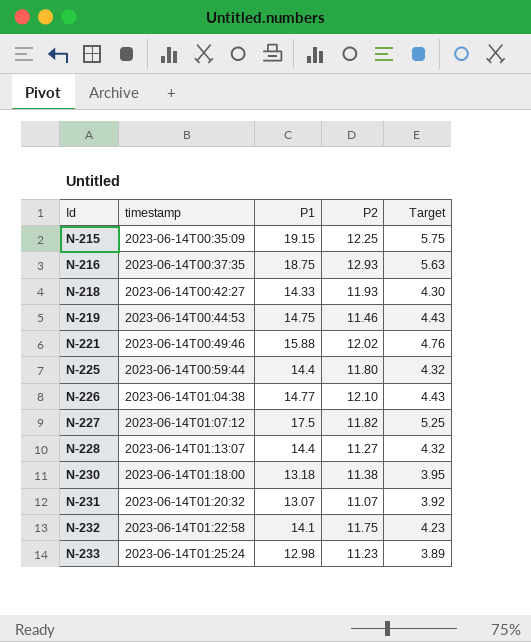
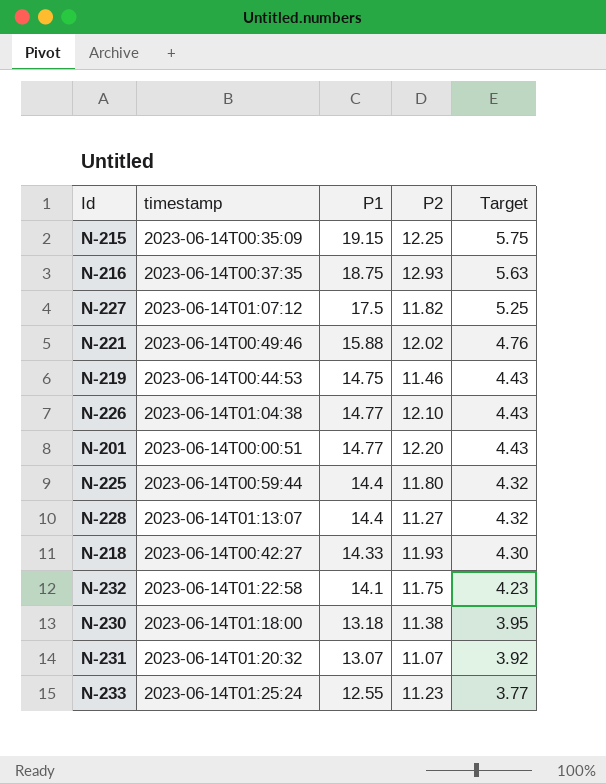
row order: Id ascending -> Target descending
row N-201: none -> 2023-06-14T00:00:51 | 14.77 | 12.20 | 4.43
N-233 | P1: 12.98 -> 12.55
N-233 | Target: 3.89 -> 3.77

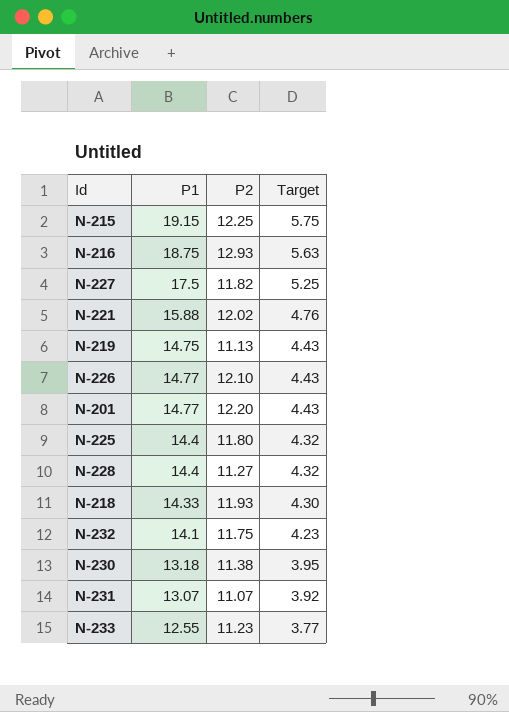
column timestamp | position: 2 -> none
N-219 | P2: 11.46 -> 11.13

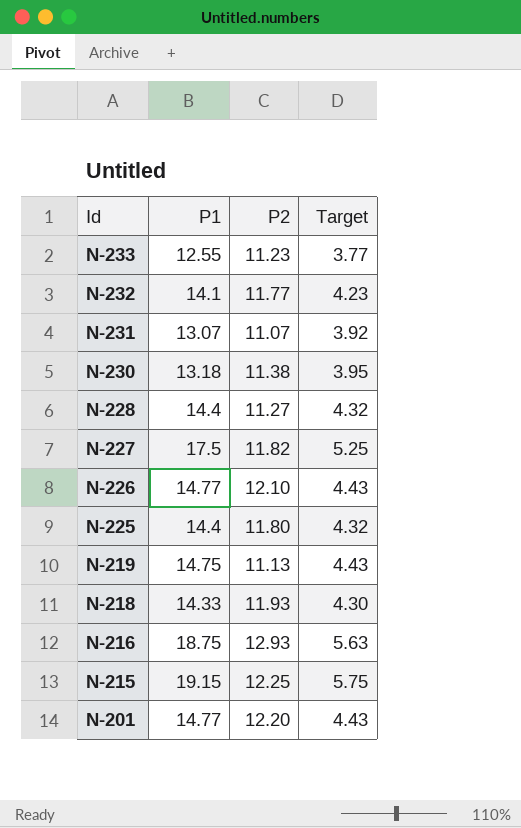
row order: Target descending -> Id descending
row N-221: 15.88 | 12.02 | 4.76 -> none
N-232 | P2: 11.75 -> 11.77

